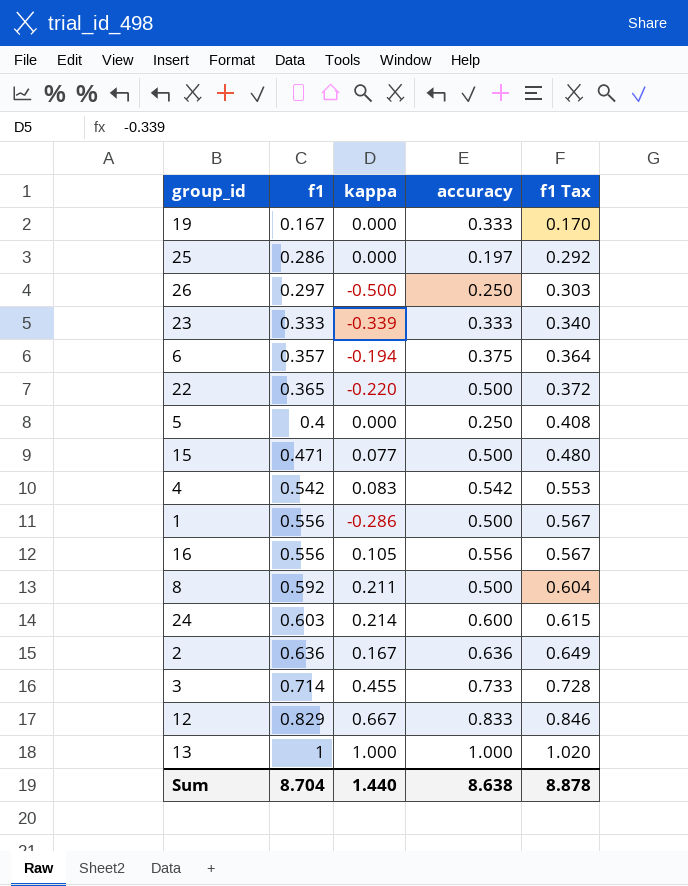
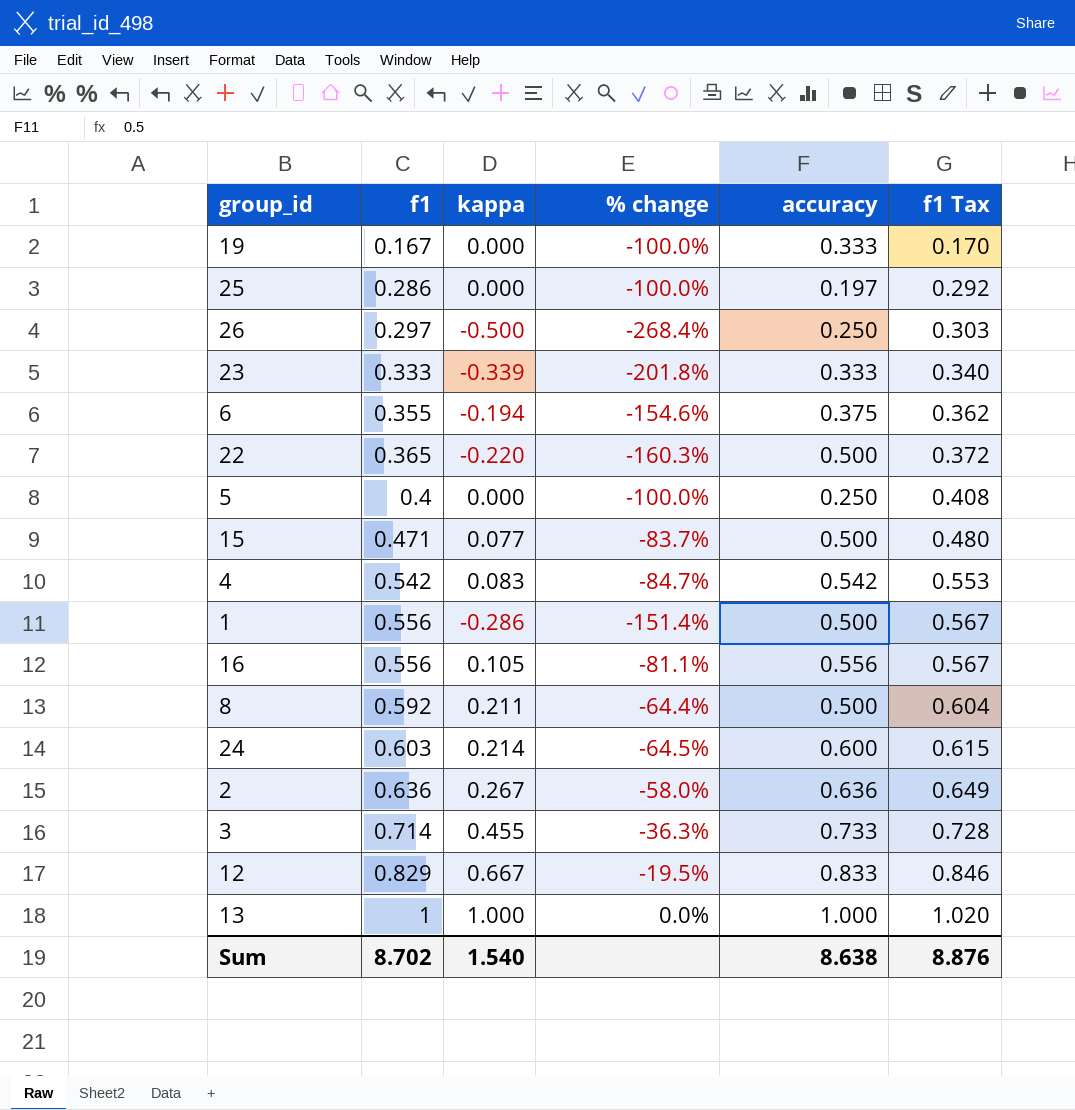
column % change | formula: none -> ([kappa] - [f1]) / [f1]
6 | f1: 0.357 -> 0.355
6 | f1 Tax: 0.364 -> 0.362
2 | kappa: 0.167 -> 0.267
Sum | f1: 8.704 -> 8.702
Sum | kappa: 1.440 -> 1.540
Sum | f1 Tax: 8.878 -> 8.876

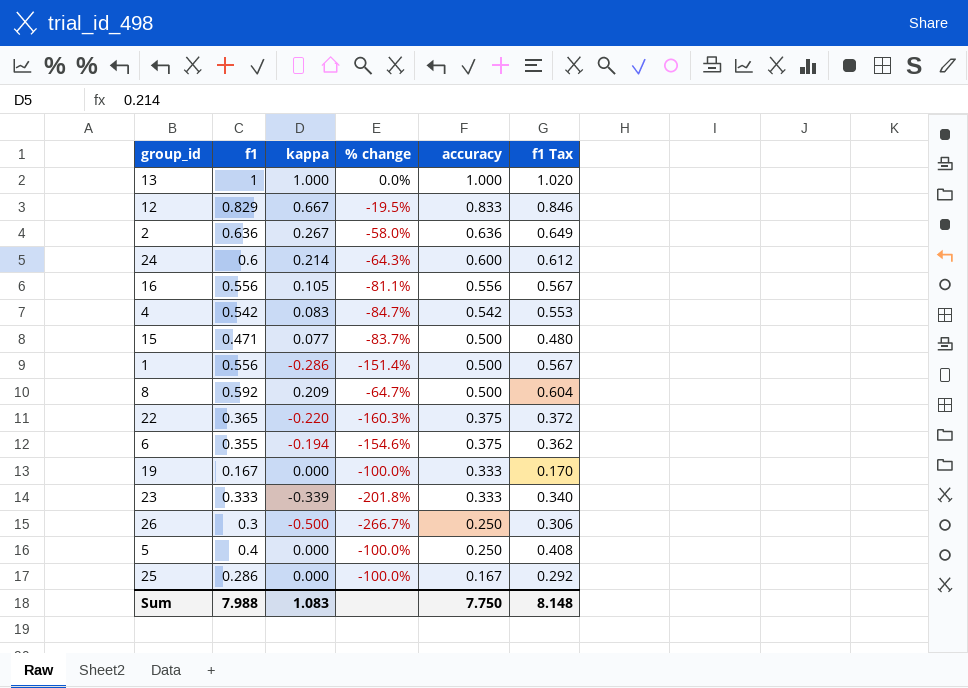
row order: f1 ascending -> accuracy descending
row 3: 0.714 | 0.455 | -36.3% | 0.733 | 0.728 -> none
24 | f1: 0.603 -> 0.6
24 | % change: -64.5% -> -64.3%
24 | f1 Tax: 0.615 -> 0.612
8 | kappa: 0.211 -> 0.209
8 | % change: -64.4% -> -64.7%
22 | accuracy: 0.500 -> 0.375
26 | f1: 0.297 -> 0.3
26 | % change: -268.4% -> -266.7%
26 | f1 Tax: 0.303 -> 0.306
25 | accuracy: 0.197 -> 0.167
Sum | f1: 8.702 -> 7.988
Sum | kappa: 1.540 -> 1.083
Sum | accuracy: 8.638 -> 7.750
Sum | f1 Tax: 8.876 -> 8.148

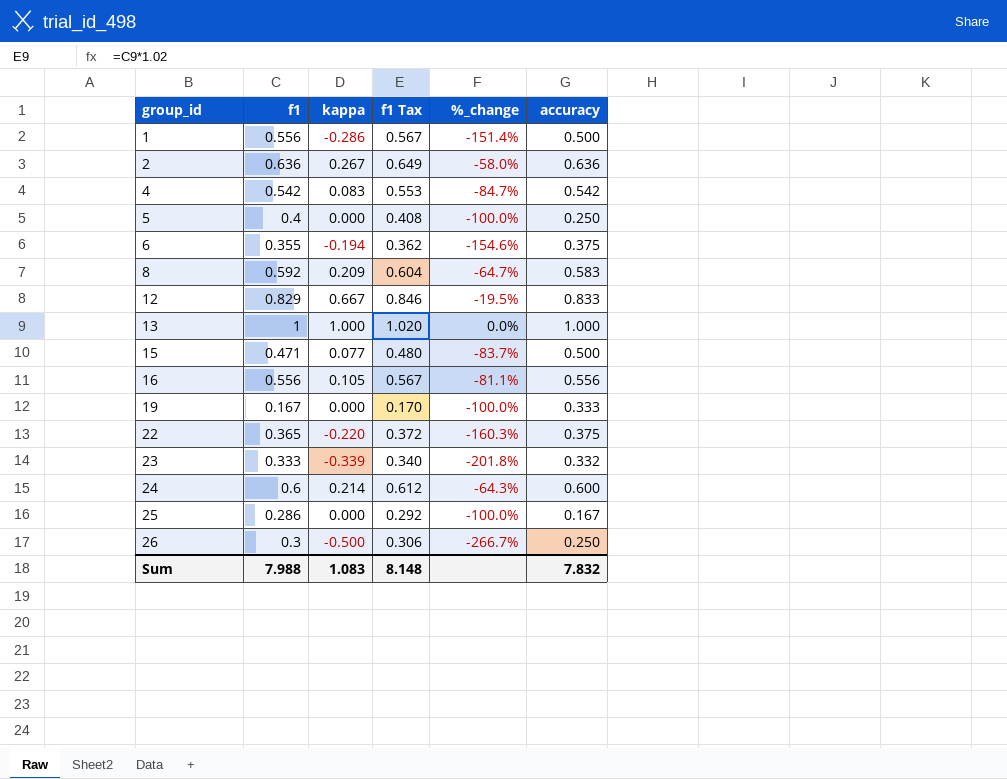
row order: accuracy descending -> group_id ascending
column f1 Tax | position: 6 -> 4
column name: % change -> %_change
8 | accuracy: 0.500 -> 0.583
23 | accuracy: 0.333 -> 0.332
Sum | accuracy: 7.750 -> 7.832

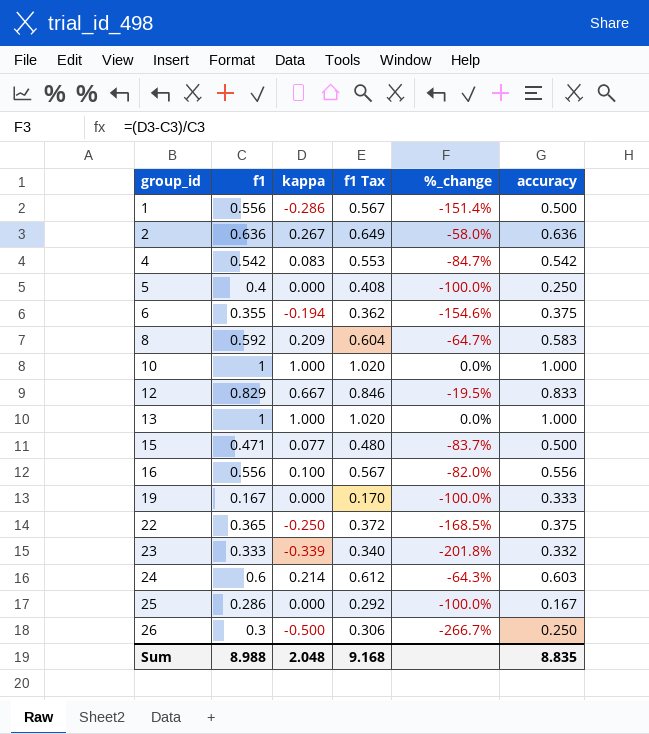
row 10: none -> 1 | 1.000 | 1.020 | 0.0% | 1.000
16 | kappa: 0.105 -> 0.100
16 | %_change: -81.1% -> -82.0%
22 | kappa: -0.220 -> -0.250
22 | %_change: -160.3% -> -168.5%
24 | accuracy: 0.600 -> 0.603
Sum | f1: 7.988 -> 8.988
Sum | kappa: 1.083 -> 2.048
Sum | f1 Tax: 8.148 -> 9.168
Sum | accuracy: 7.832 -> 8.835

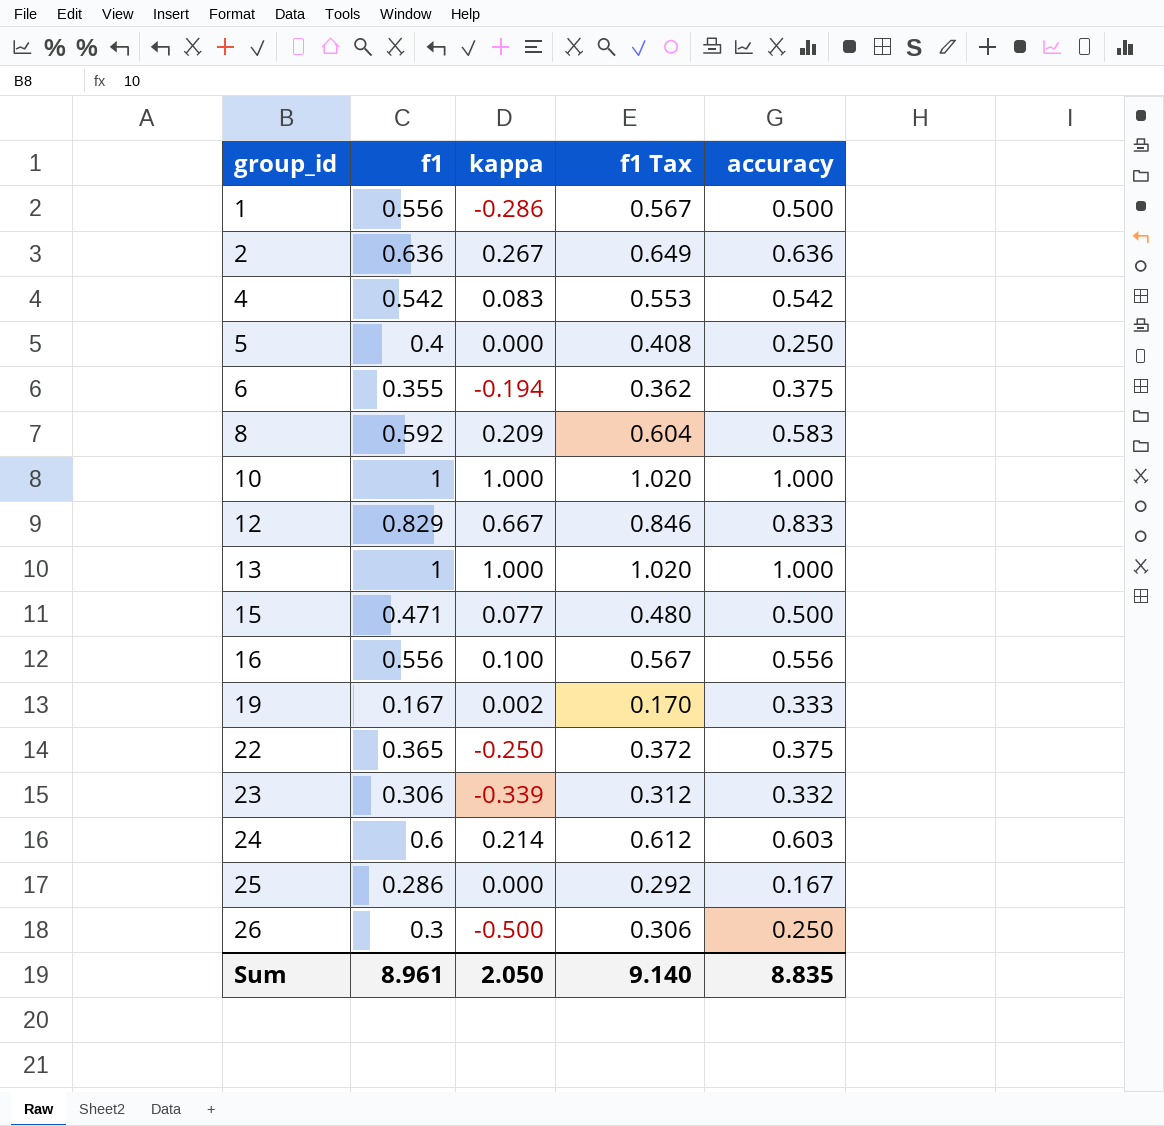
column %_change | formula: ([kappa] - [f1]) / [f1] -> none
19 | kappa: 0.000 -> 0.002
23 | f1: 0.333 -> 0.306
23 | f1 Tax: 0.340 -> 0.312
Sum | f1: 8.988 -> 8.961
Sum | kappa: 2.048 -> 2.050
Sum | f1 Tax: 9.168 -> 9.140

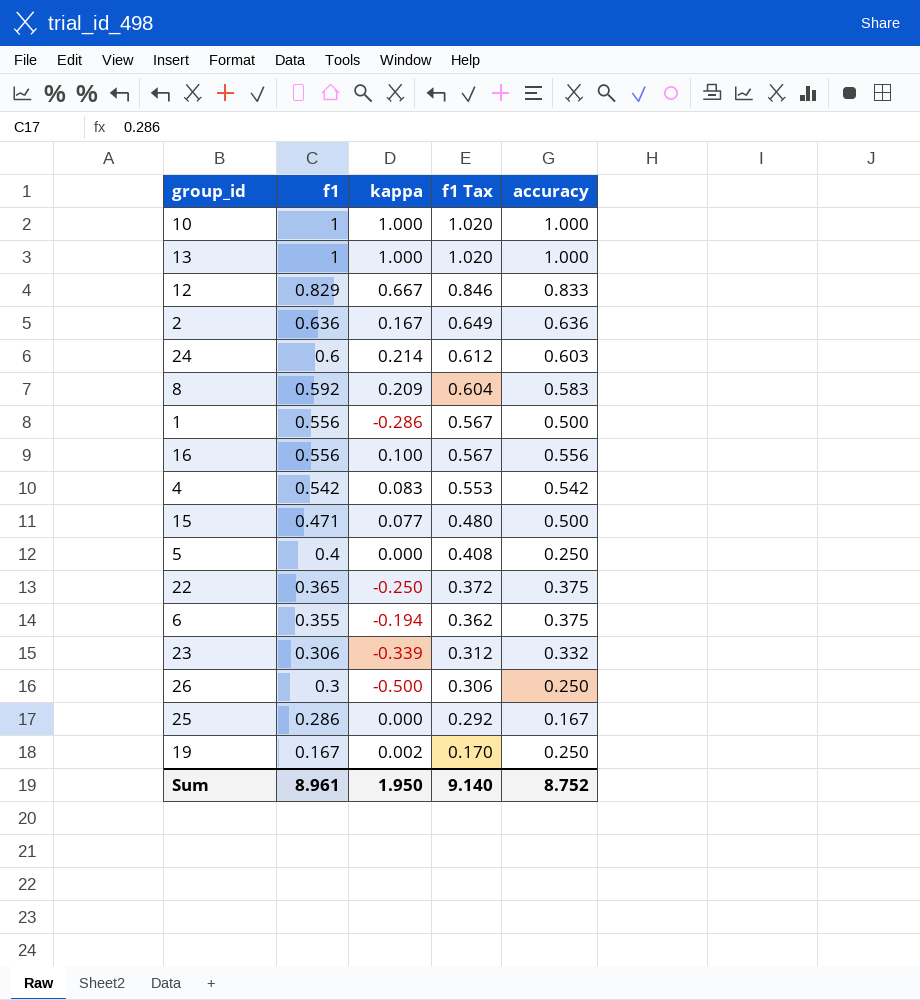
row order: group_id ascending -> f1 descending
2 | kappa: 0.267 -> 0.167
19 | accuracy: 0.333 -> 0.250
Sum | kappa: 2.050 -> 1.950
Sum | accuracy: 8.835 -> 8.752

